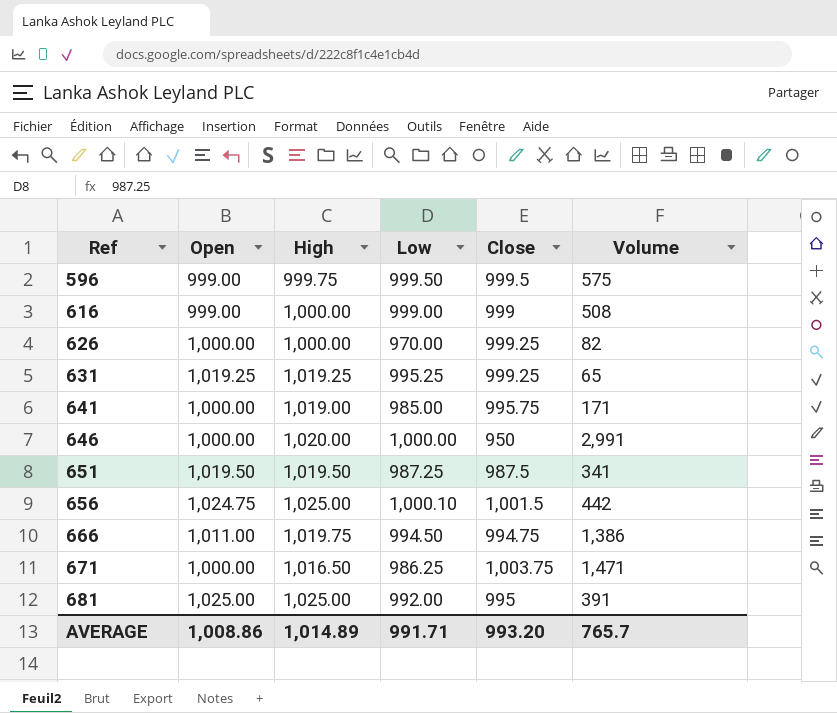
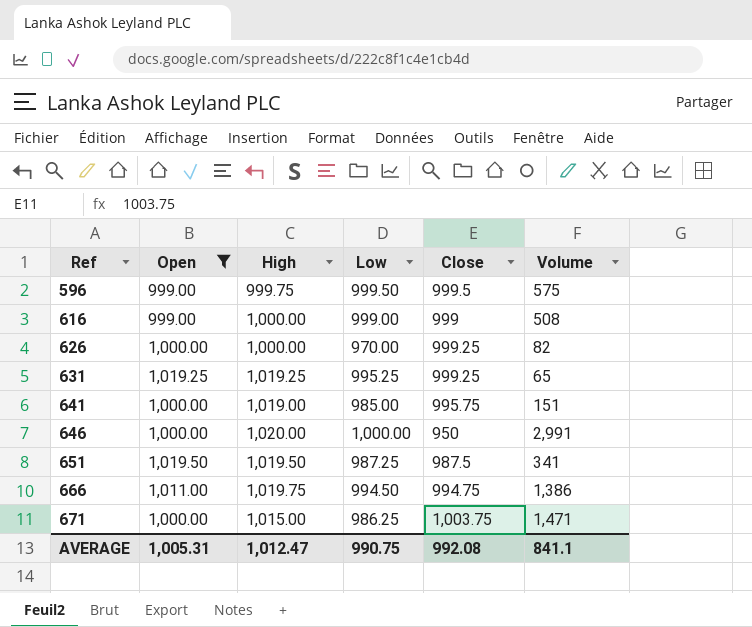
filter: none -> Open <= 1,019.50
641 | Volume: 171 -> 151
671 | High: 1,016.50 -> 1,015.00
AVERAGE | Open: 1,008.86 -> 1,005.31
AVERAGE | High: 1,014.89 -> 1,012.47
AVERAGE | Low: 991.71 -> 990.75
AVERAGE | Close: 993.20 -> 992.08
AVERAGE | Volume: 765.7 -> 841.1

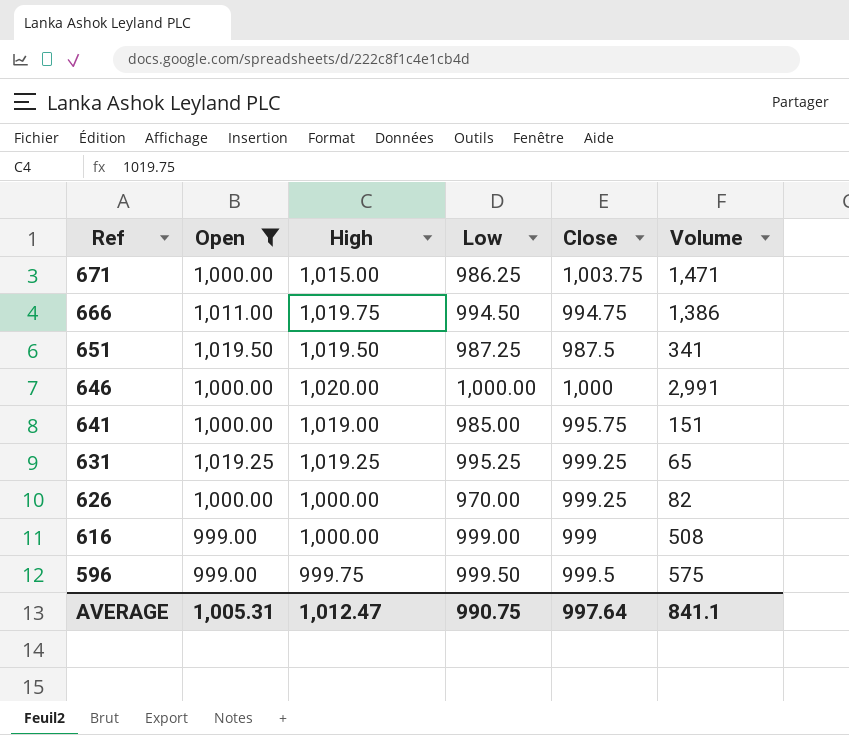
row order: Ref ascending -> Ref descending
646 | Close: 950 -> 1,000
AVERAGE | Close: 992.08 -> 997.64

